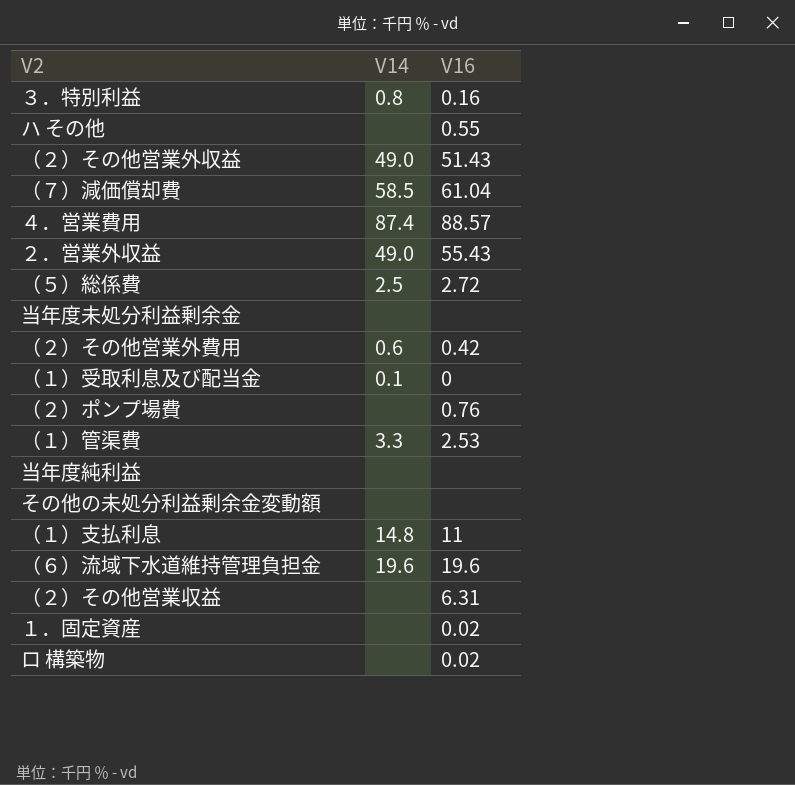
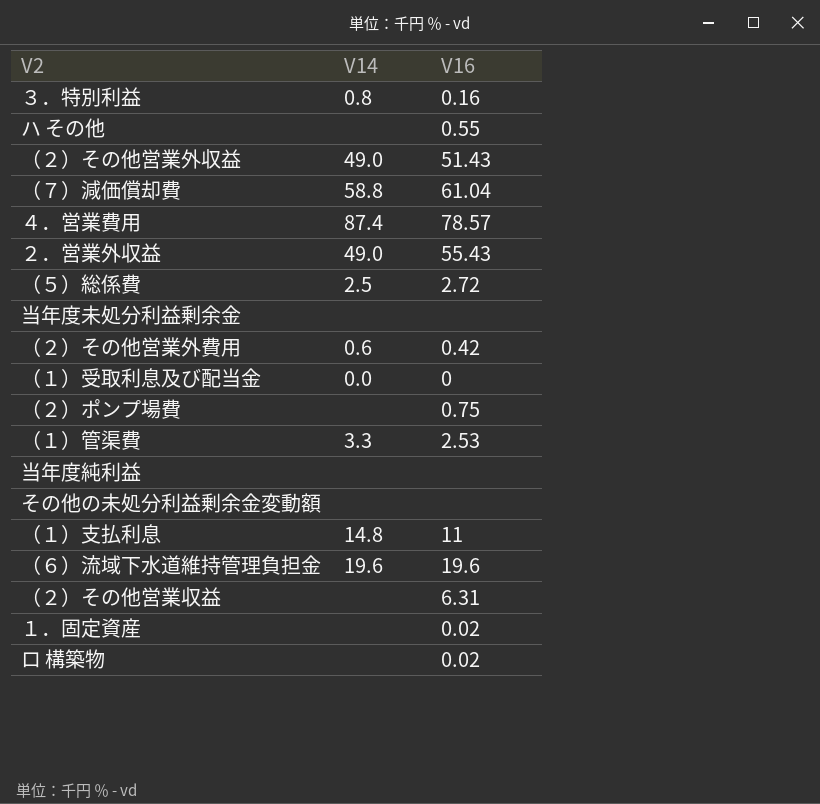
（７）減価償却費 | V14: 58.5 -> 58.8
４．営業費用 | V16: 88.57 -> 78.57
（１）受取利息及び配当金 | V14: 0.1 -> 0.0
（２）ポンプ場費 | V16: 0.76 -> 0.75

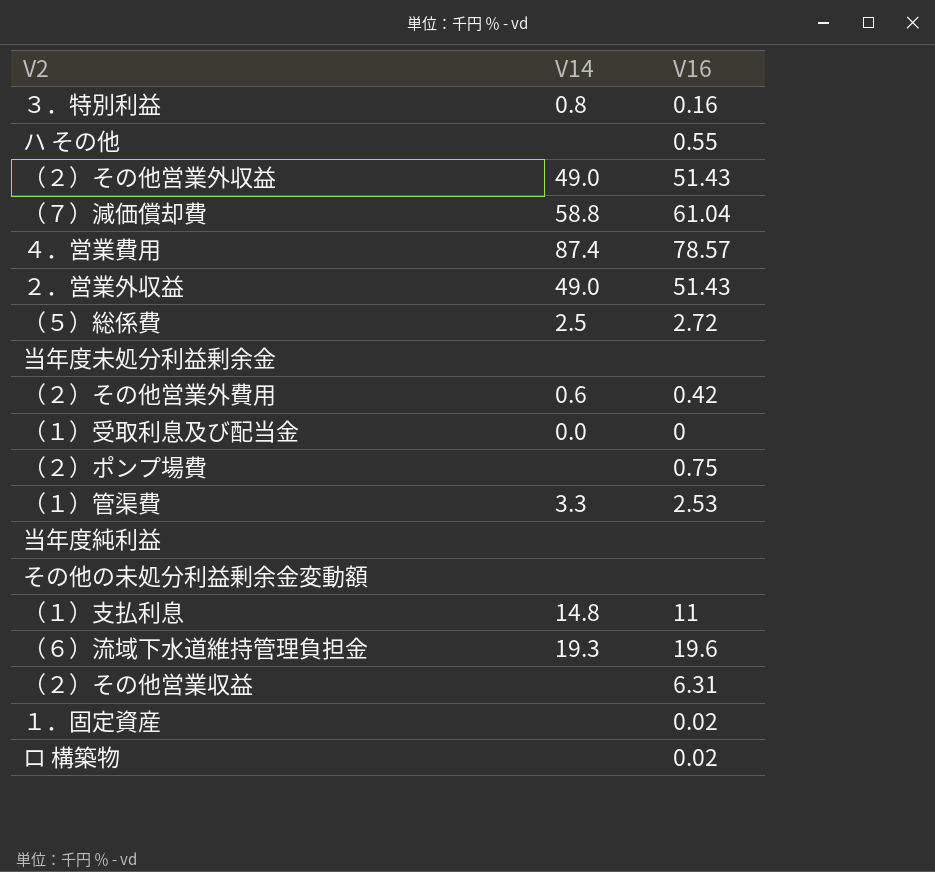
２．営業外収益 | V16: 55.43 -> 51.43
（６）流域下水道維持管理負担金 | V14: 19.6 -> 19.3

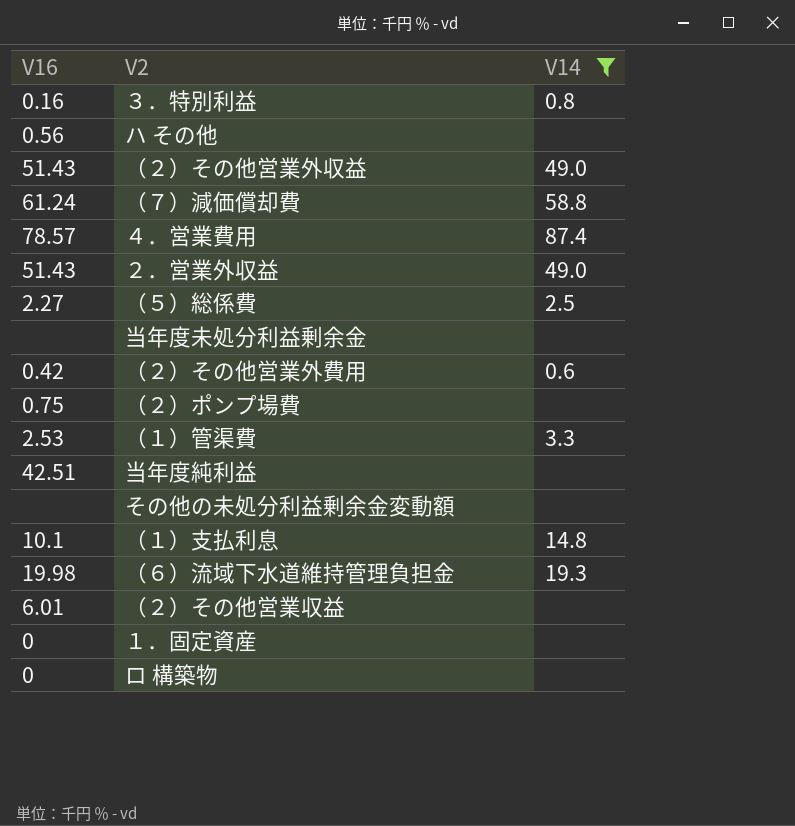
filter: none -> V14 != 0.0
column V16 | position: 3 -> 1
ハ その他 | V16: 0.55 -> 0.56
（７）減価償却費 | V16: 61.04 -> 61.24
（５）総係費 | V16: 2.72 -> 2.27
当年度純利益 | V16: none -> 42.51
（１）支払利息 | V16: 11 -> 10.1
（６）流域下水道維持管理負担金 | V16: 19.6 -> 19.98
（２）その他営業収益 | V16: 6.31 -> 6.01
１．固定資産 | V16: 0.02 -> 0
ロ 構築物 | V16: 0.02 -> 0

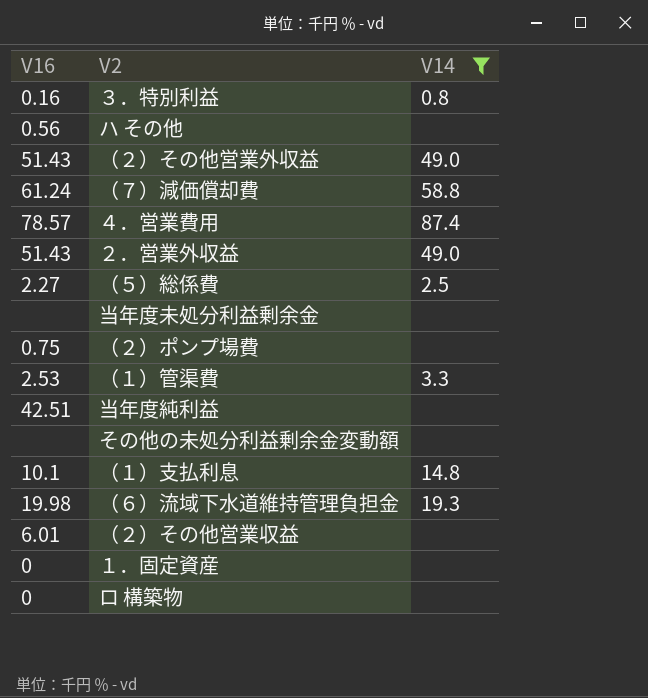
row （２）その他営業外費用: 0.42 | 0.6 -> none

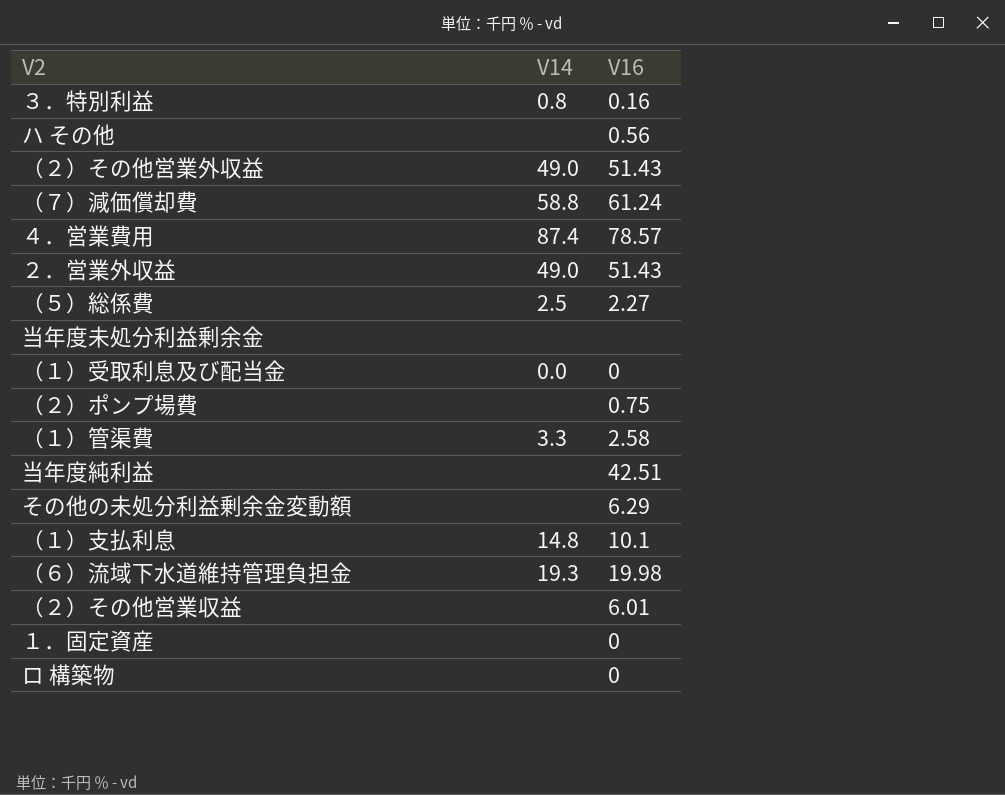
filter: V14 != 0.0 -> none
column V16 | position: 1 -> 3
（１）管渠費 | V16: 2.53 -> 2.58
その他の未処分利益剰余金変動額 | V16: none -> 6.29

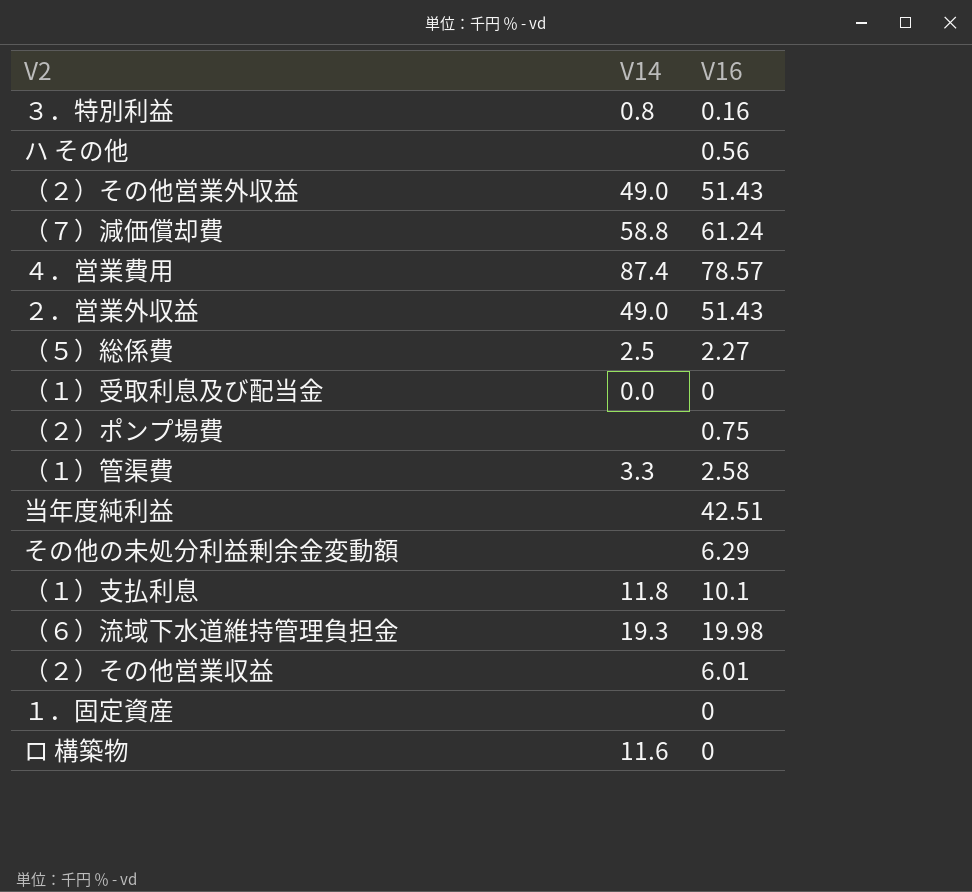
row 当年度未処分利益剰余金: none | none -> none
（１）支払利息 | V14: 14.8 -> 11.8
ロ 構築物 | V14: none -> 11.6

